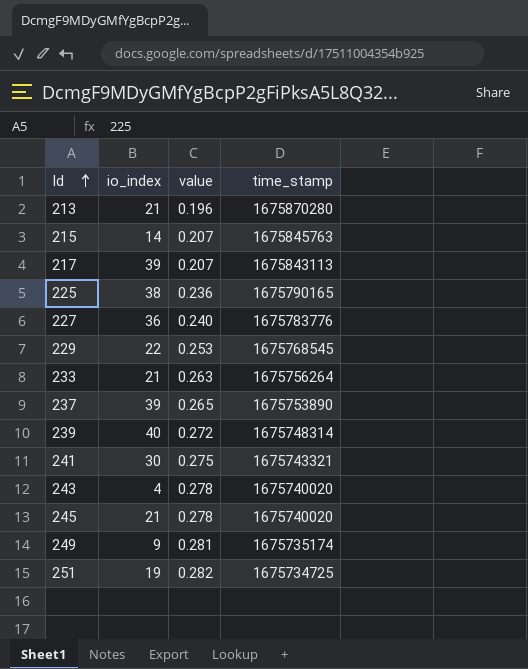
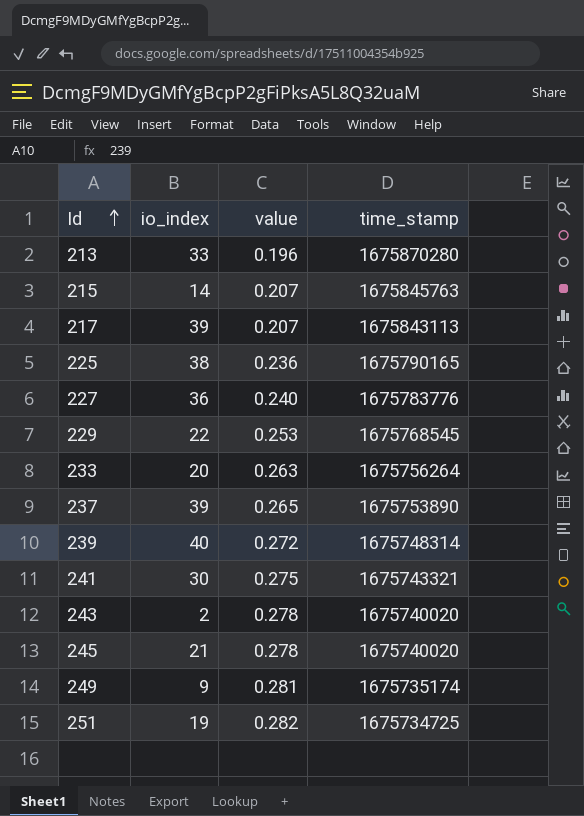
213 | io_index: 21 -> 33
233 | io_index: 21 -> 20
243 | io_index: 4 -> 2

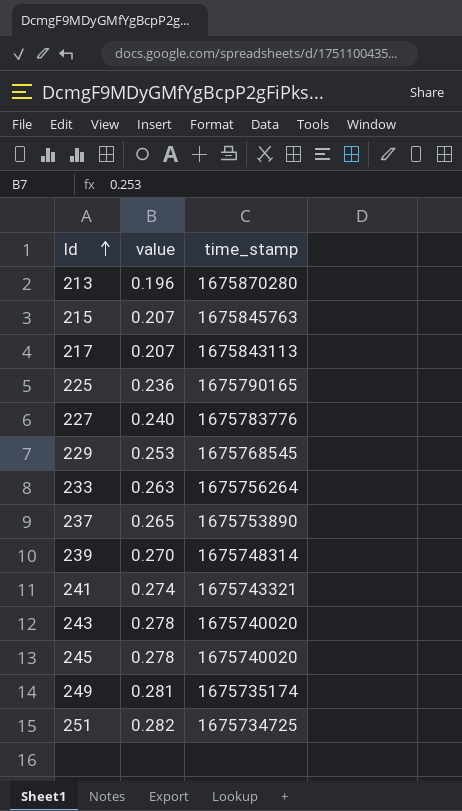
column io_index | position: 2 -> none
239 | value: 0.272 -> 0.270
241 | value: 0.275 -> 0.274

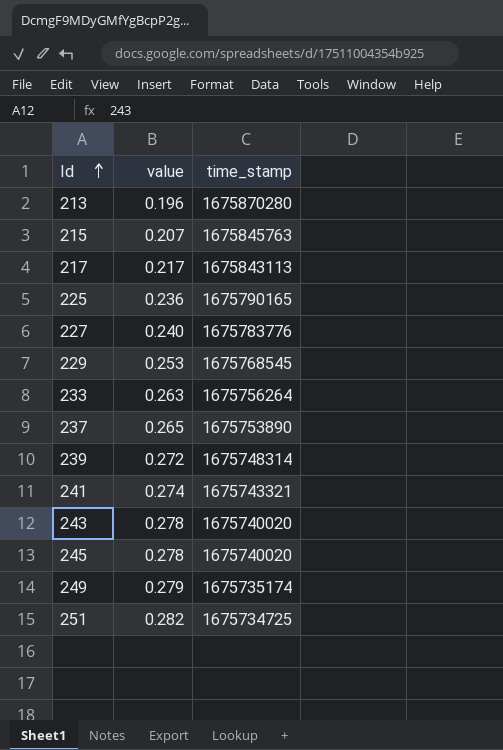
217 | value: 0.207 -> 0.217
239 | value: 0.270 -> 0.272
249 | value: 0.281 -> 0.279

